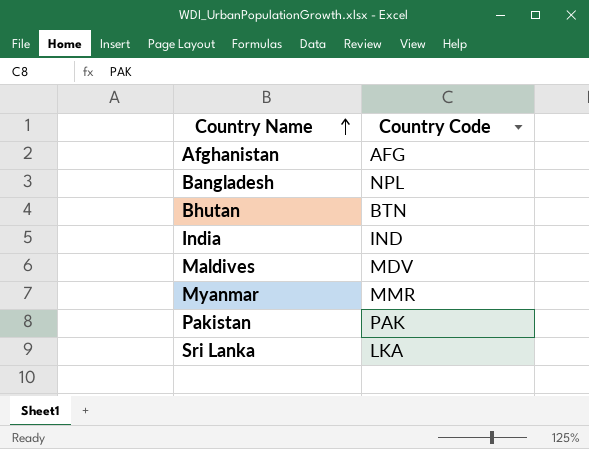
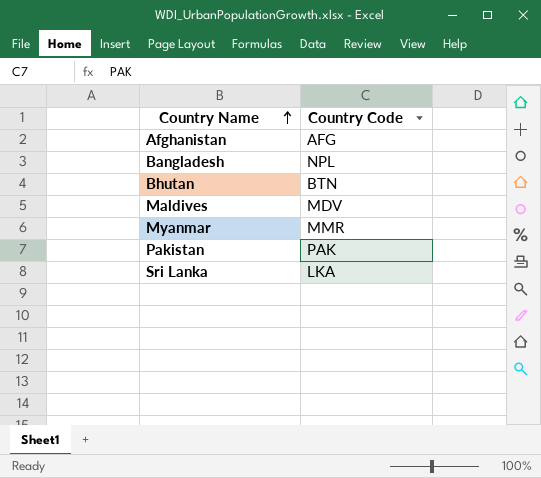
row India: IND -> none

